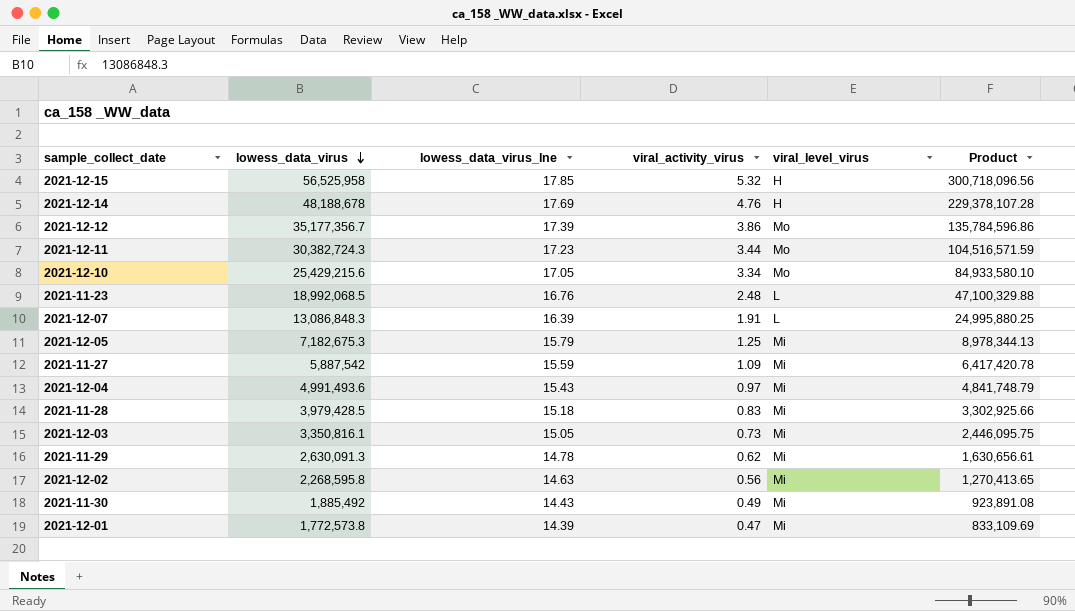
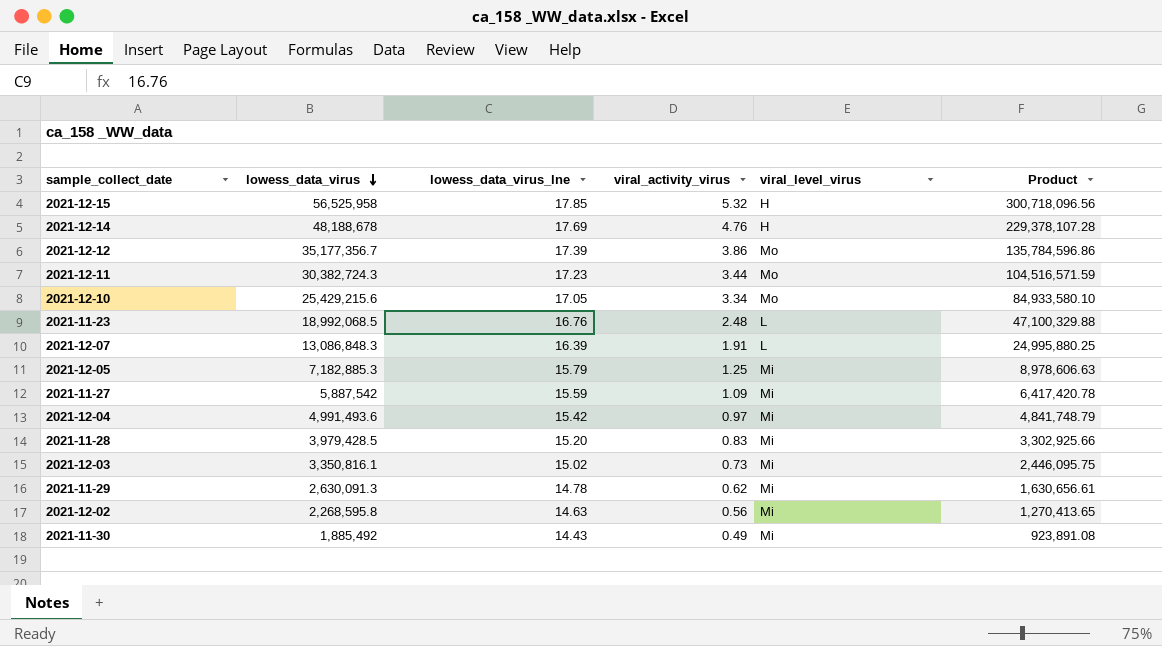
row 2021-12-01: 1,772,573.8 | 14.39 | 0.47 | Mi | 833,109.69 -> none
2021-12-05 | lowess_data_virus: 7,182,675.3 -> 7,182,885.3
2021-12-05 | Product: 8,978,344.13 -> 8,978,606.63
2021-12-04 | lowess_data_virus_lne: 15.43 -> 15.42
2021-11-28 | lowess_data_virus_lne: 15.18 -> 15.20
2021-12-03 | lowess_data_virus_lne: 15.05 -> 15.02

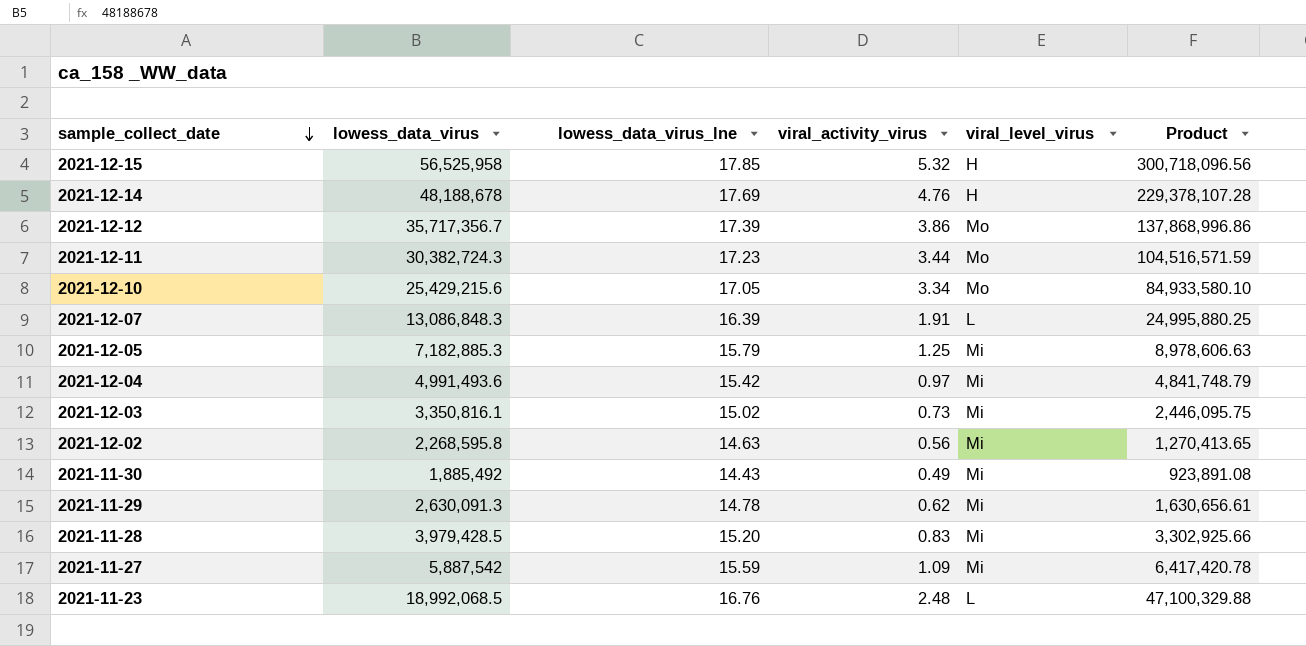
row order: lowess_data_virus descending -> sample_collect_date descending
2021-12-12 | lowess_data_virus: 35,177,356.7 -> 35,717,356.7
2021-12-12 | Product: 135,784,596.86 -> 137,868,996.86

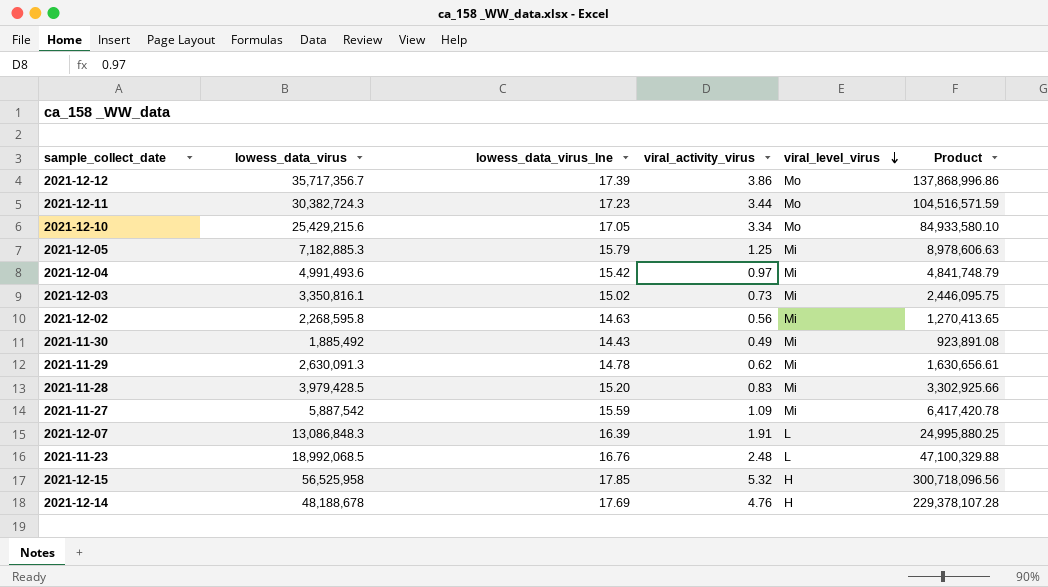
row order: sample_collect_date descending -> viral_level_virus descending

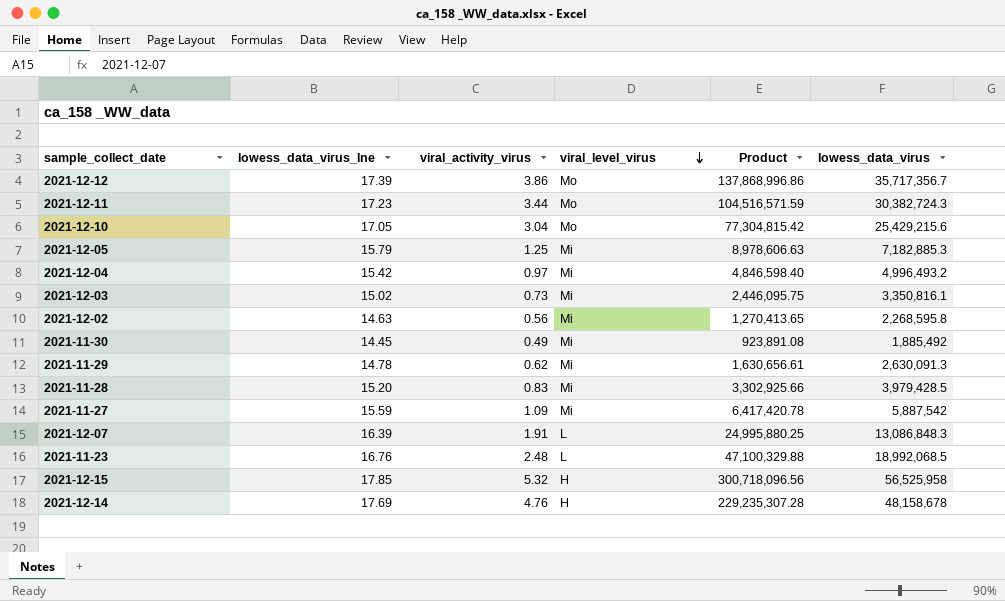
column lowess_data_virus | position: 2 -> 6
2021-12-10 | viral_activity_virus: 3.34 -> 3.04
2021-12-10 | Product: 84,933,580.10 -> 77,304,815.42
2021-12-04 | Product: 4,841,748.79 -> 4,846,598.40
2021-12-04 | lowess_data_virus: 4,991,493.6 -> 4,996,493.2
2021-11-30 | lowess_data_virus_lne: 14.43 -> 14.45
2021-12-14 | Product: 229,378,107.28 -> 229,235,307.28
2021-12-14 | lowess_data_virus: 48,188,678 -> 48,158,678

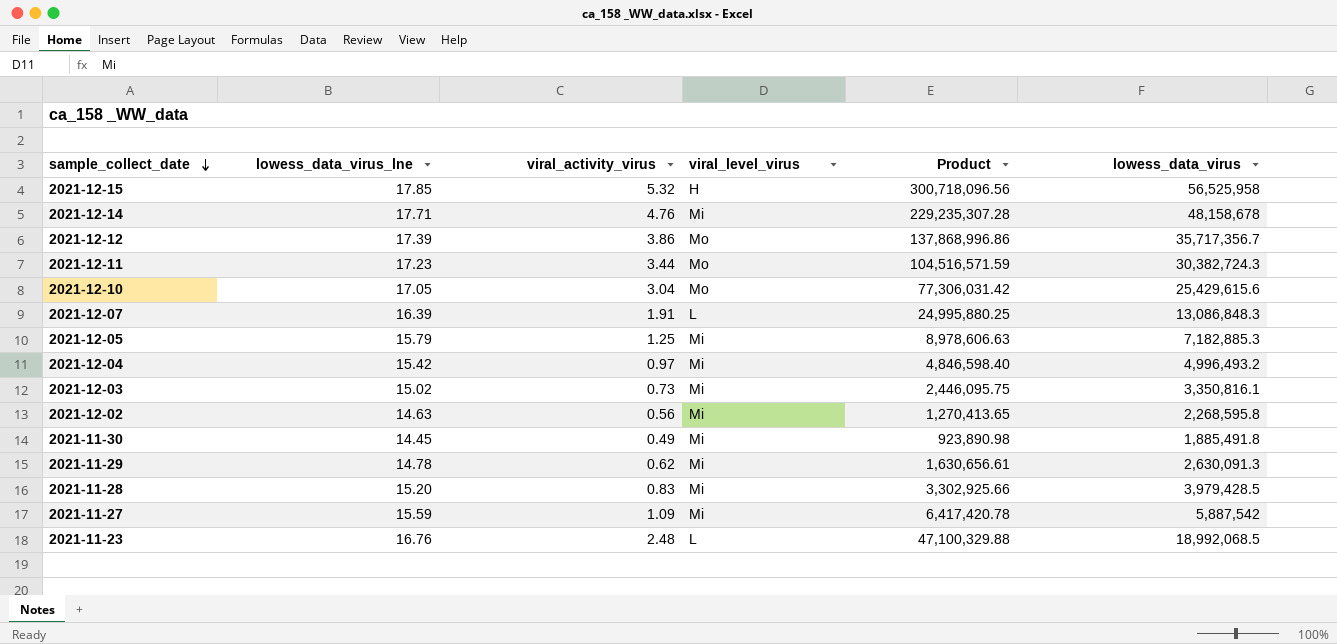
row order: viral_level_virus descending -> sample_collect_date descending
2021-12-14 | lowess_data_virus_lne: 17.69 -> 17.71
2021-12-14 | viral_level_virus: H -> Mi
2021-12-10 | Product: 77,304,815.42 -> 77,306,031.42
2021-12-10 | lowess_data_virus: 25,429,215.6 -> 25,429,615.6
2021-11-30 | Product: 923,891.08 -> 923,890.98
2021-11-30 | lowess_data_virus: 1,885,492 -> 1,885,491.8

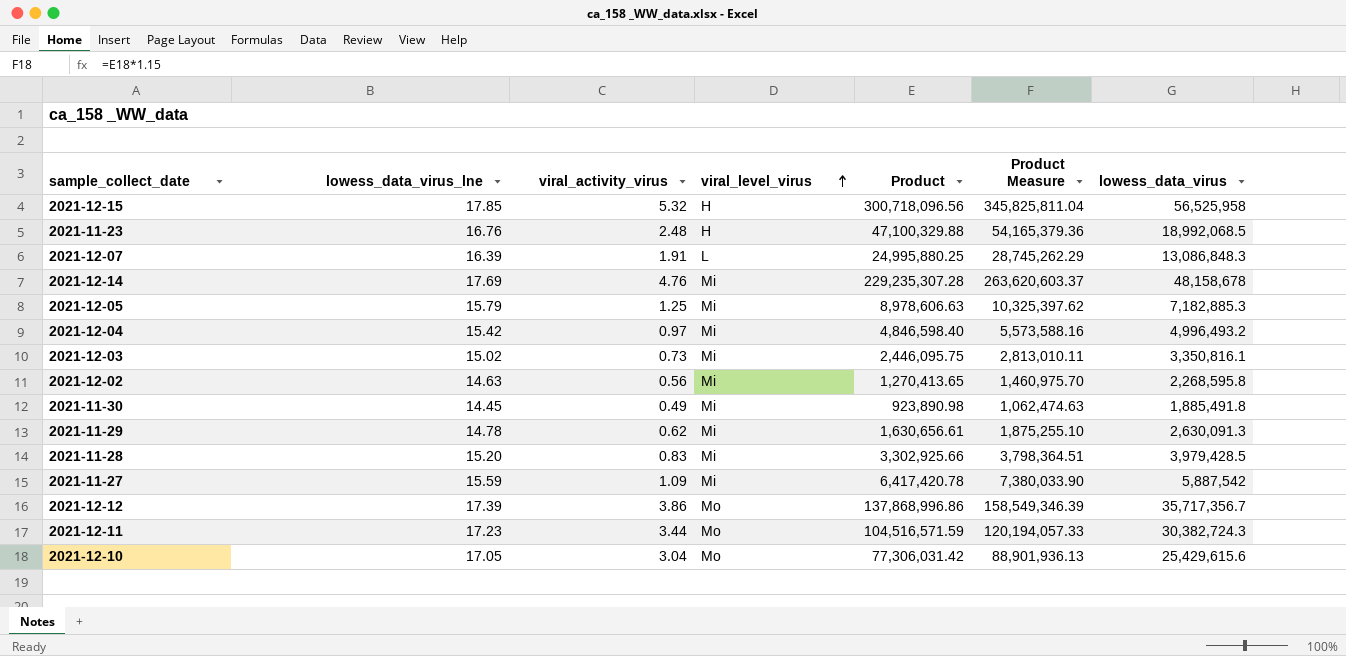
row order: sample_collect_date descending -> viral_level_virus ascending
column Product Measure | formula: none -> [Product] * 1.15
2021-11-23 | viral_level_virus: L -> H
2021-12-14 | lowess_data_virus_lne: 17.71 -> 17.69

